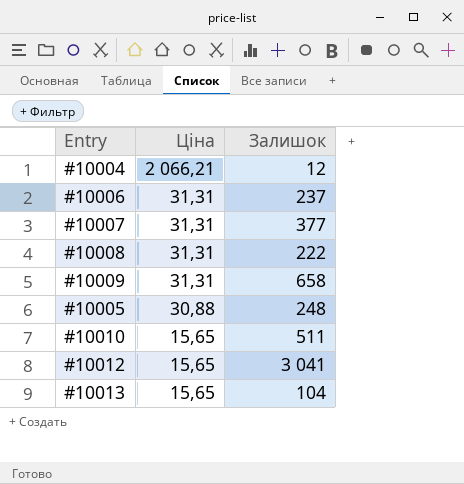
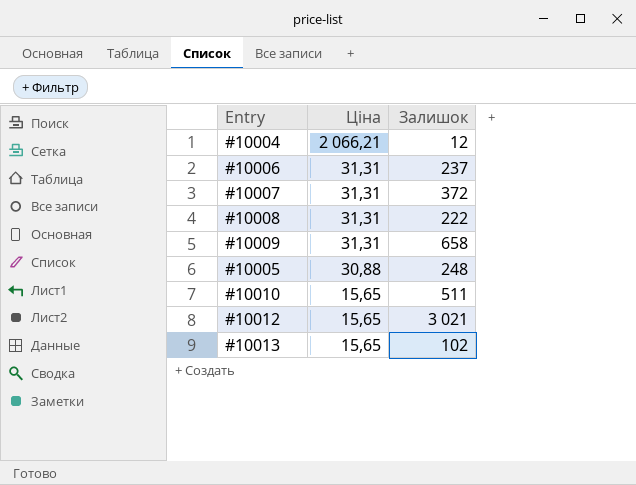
#10007 | Залишок: 377 -> 372
#10012 | Залишок: 3 041 -> 3 021
#10013 | Залишок: 104 -> 102

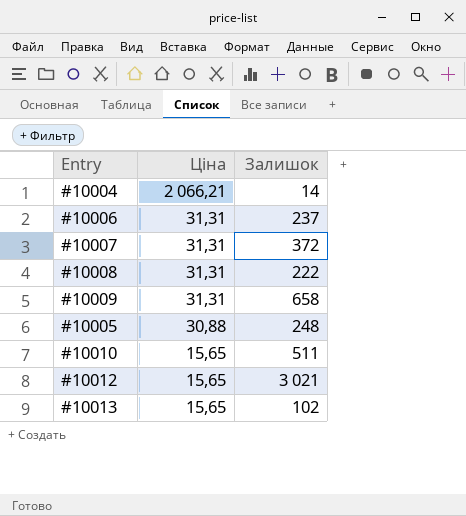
#10004 | Залишок: 12 -> 14

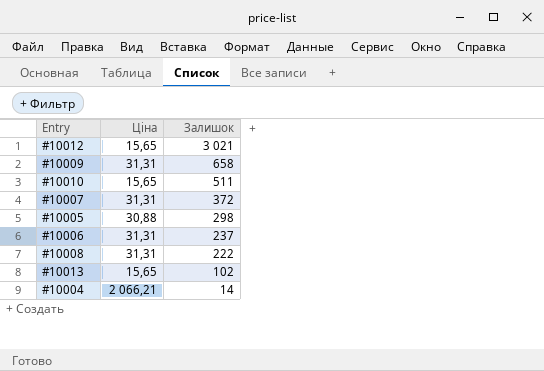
row order: Ціна descending -> Залишок descending
#10005 | Залишок: 248 -> 298

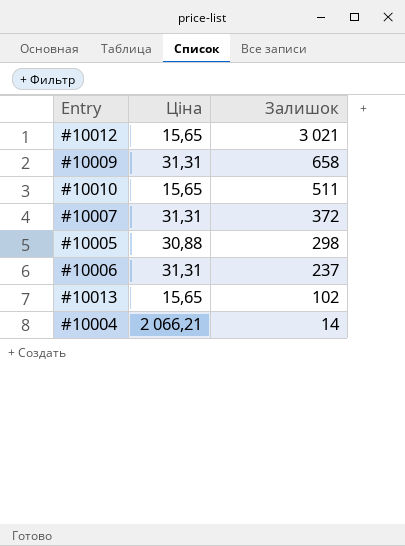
row #10008: 31,31 | 222 -> none

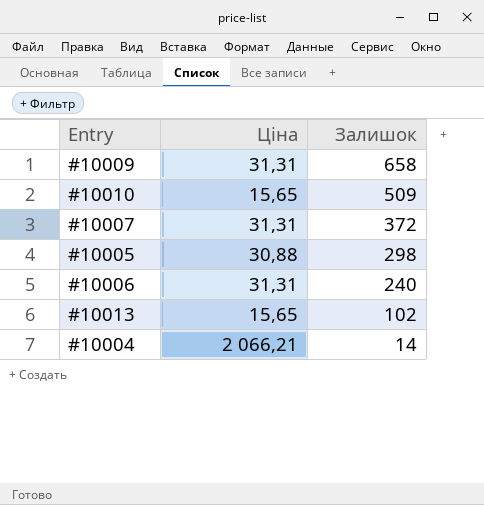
row #10012: 15,65 | 3 021 -> none
#10010 | Залишок: 511 -> 509
#10006 | Залишок: 237 -> 240

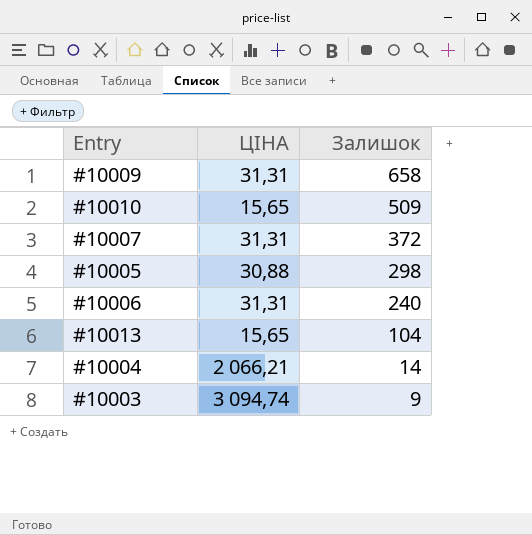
column name: Ціна -> ЦІНА
#10013 | Залишок: 102 -> 104
row #10003: none -> 3 094,74 | 9

